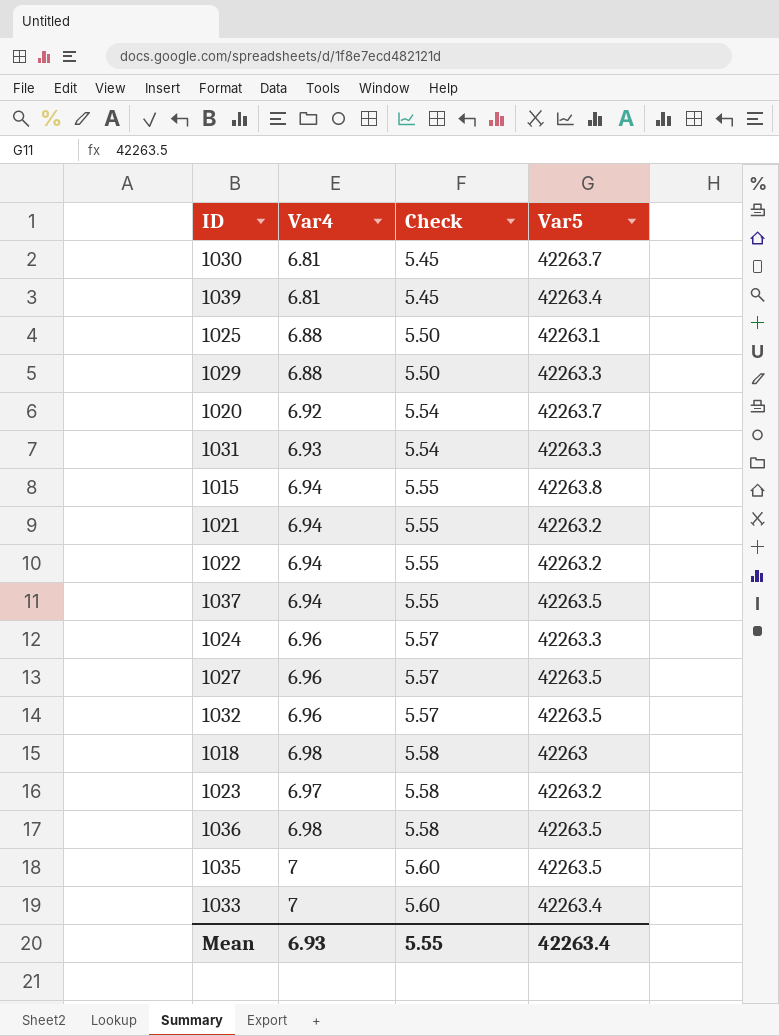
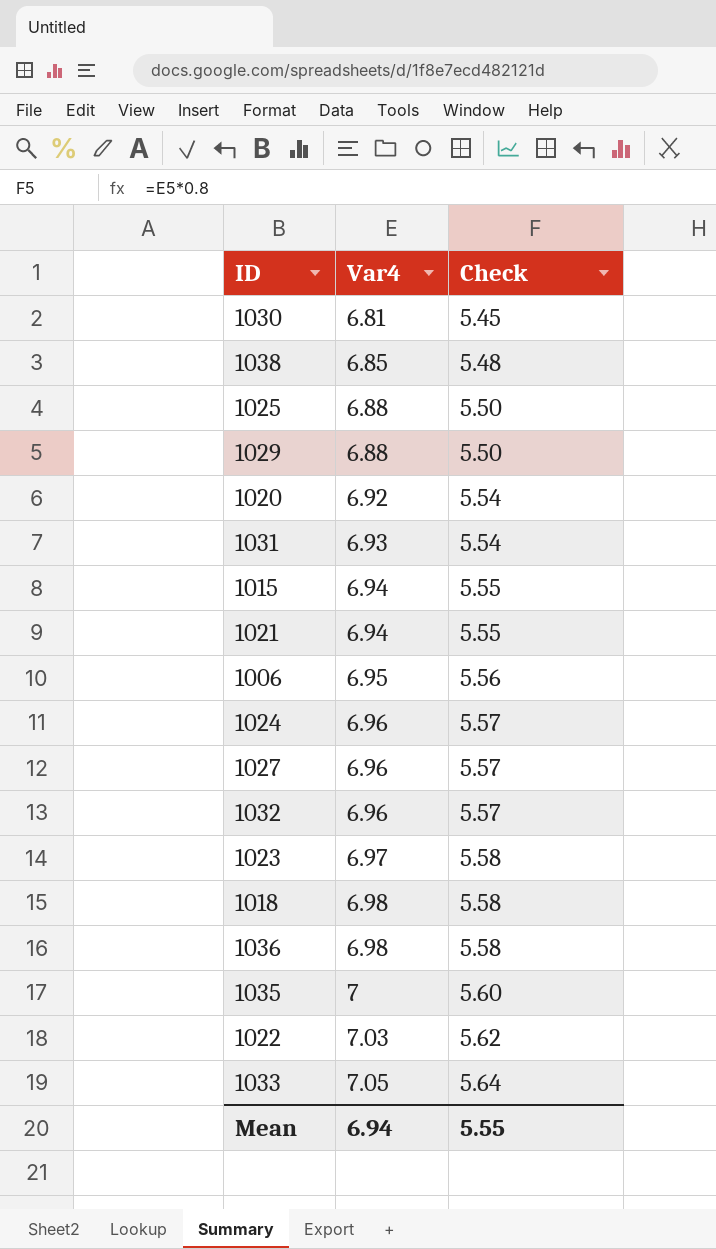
row order: Check ascending -> Var4 ascending
column Var5 | position: 4 -> none
row 1039: 6.81 | 5.45 | 42263.4 -> none
row 1037: 6.94 | 5.55 | 42263.5 -> none
row 1038: none -> 6.85 | 5.48
row 1006: none -> 6.95 | 5.56
1022 | Var4: 6.94 -> 7.03
1022 | Check: 5.55 -> 5.62
1033 | Var4: 7 -> 7.05
1033 | Check: 5.60 -> 5.64
Mean | Var4: 6.93 -> 6.94

